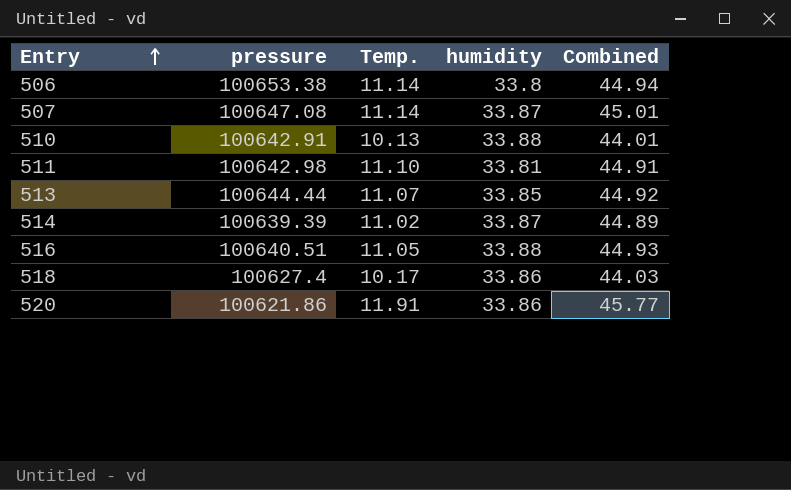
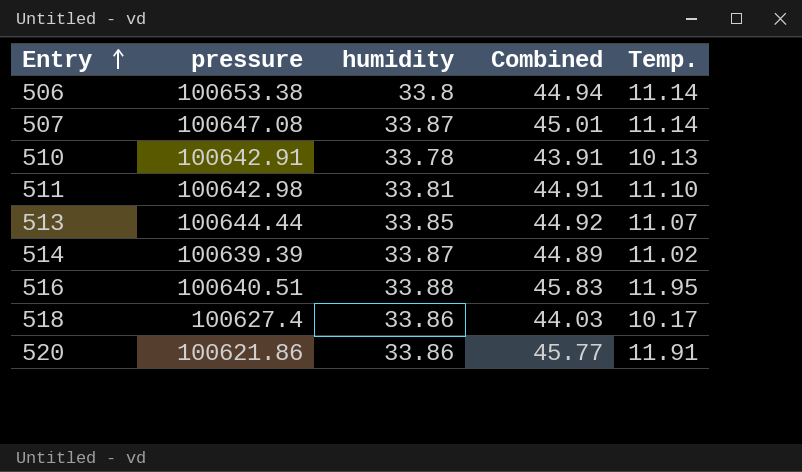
column Temp. | position: 3 -> 5
510 | humidity: 33.88 -> 33.78
510 | Combined: 44.01 -> 43.91
516 | Combined: 44.93 -> 45.83
516 | Temp.: 11.05 -> 11.95

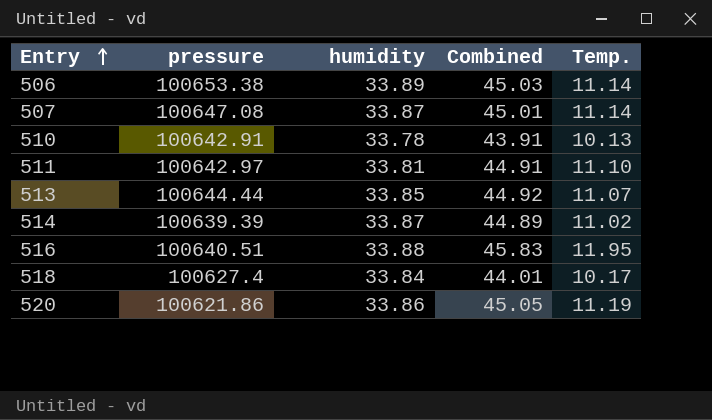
506 | humidity: 33.8 -> 33.89
506 | Combined: 44.94 -> 45.03
511 | pressure: 100642.98 -> 100642.97
518 | humidity: 33.86 -> 33.84
518 | Combined: 44.03 -> 44.01
520 | Combined: 45.77 -> 45.05
520 | Temp.: 11.91 -> 11.19

